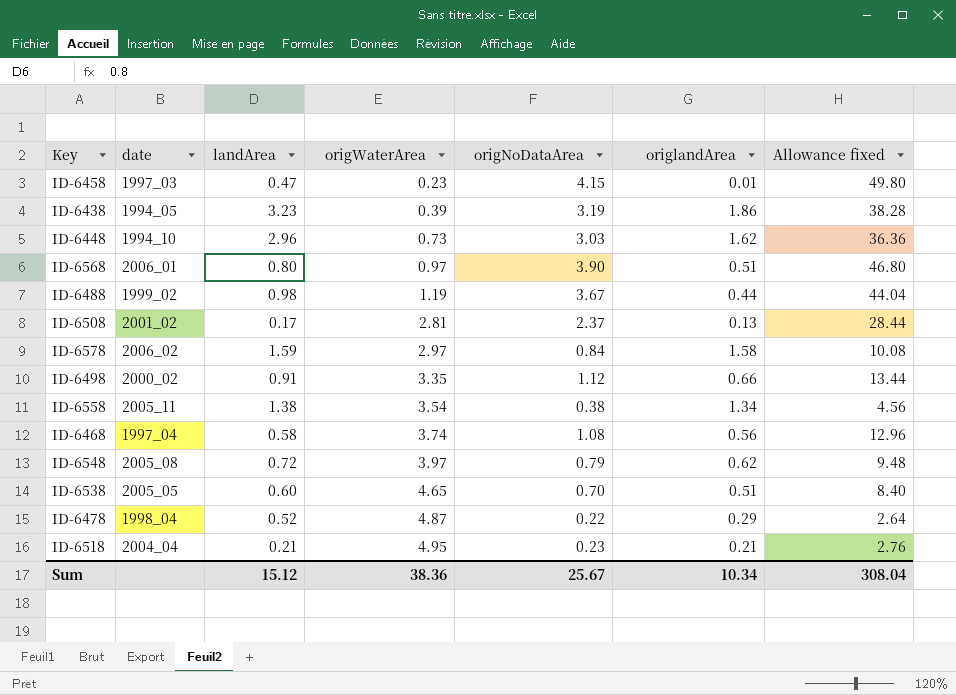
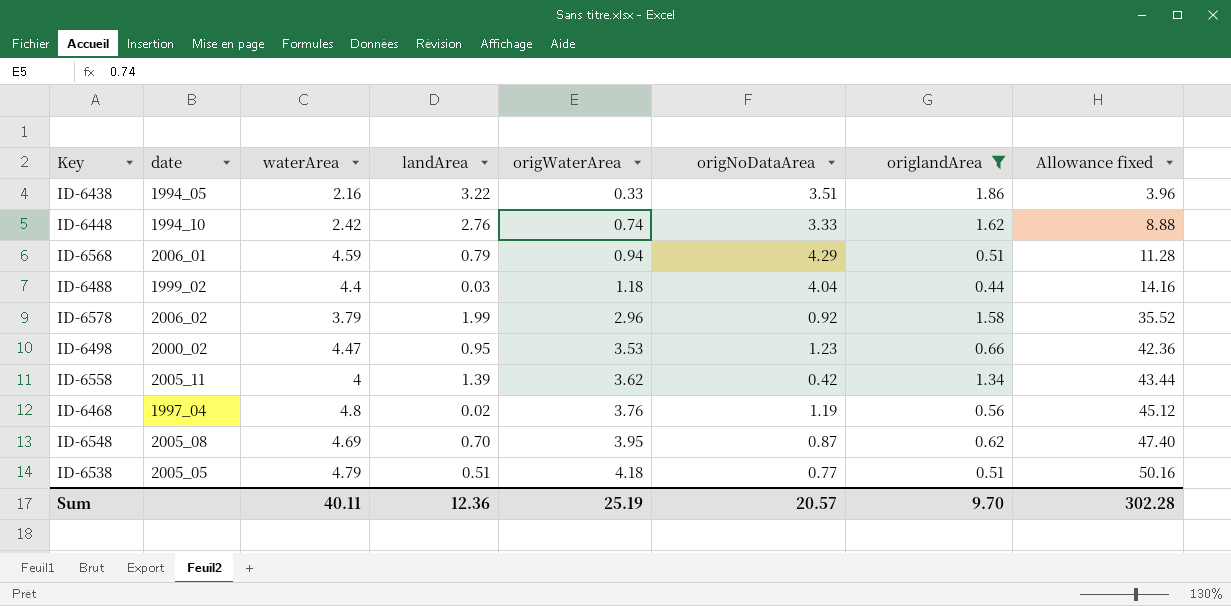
filter: none -> origlandArea >= 0.44
column waterArea | position: none -> 3
column Allowance fixed | formula: [origNoDataArea] * 12 -> [origWaterArea] * 12
ID-6438 | landArea: 3.23 -> 3.22
ID-6438 | origWaterArea: 0.39 -> 0.33
ID-6438 | origNoDataArea: 3.19 -> 3.51
ID-6448 | landArea: 2.96 -> 2.76
ID-6448 | origWaterArea: 0.73 -> 0.74
ID-6448 | origNoDataArea: 3.03 -> 3.33
ID-6568 | landArea: 0.80 -> 0.79
ID-6568 | origWaterArea: 0.97 -> 0.94
ID-6568 | origNoDataArea: 3.90 -> 4.29
ID-6488 | landArea: 0.98 -> 0.03
ID-6488 | origWaterArea: 1.19 -> 1.18
ID-6488 | origNoDataArea: 3.67 -> 4.04
ID-6578 | landArea: 1.59 -> 1.99
ID-6578 | origWaterArea: 2.97 -> 2.96
ID-6578 | origNoDataArea: 0.84 -> 0.92
ID-6498 | landArea: 0.91 -> 0.95
ID-6498 | origWaterArea: 3.35 -> 3.53
ID-6498 | origNoDataArea: 1.12 -> 1.23
ID-6558 | landArea: 1.38 -> 1.39
ID-6558 | origWaterArea: 3.54 -> 3.62
ID-6558 | origNoDataArea: 0.38 -> 0.42
ID-6468 | landArea: 0.58 -> 0.02
ID-6468 | origWaterArea: 3.74 -> 3.76
ID-6468 | origNoDataArea: 1.08 -> 1.19
ID-6548 | landArea: 0.72 -> 0.70
ID-6548 | origWaterArea: 3.97 -> 3.95
ID-6548 | origNoDataArea: 0.79 -> 0.87
ID-6538 | landArea: 0.60 -> 0.51
ID-6538 | origWaterArea: 4.65 -> 4.18
ID-6538 | origNoDataArea: 0.70 -> 0.77
Sum | landArea: 15.12 -> 12.36
Sum | origWaterArea: 38.36 -> 25.19
Sum | origNoDataArea: 25.67 -> 20.57
Sum | origlandArea: 10.34 -> 9.70
Sum | Allowance fixed: 308.04 -> 302.28

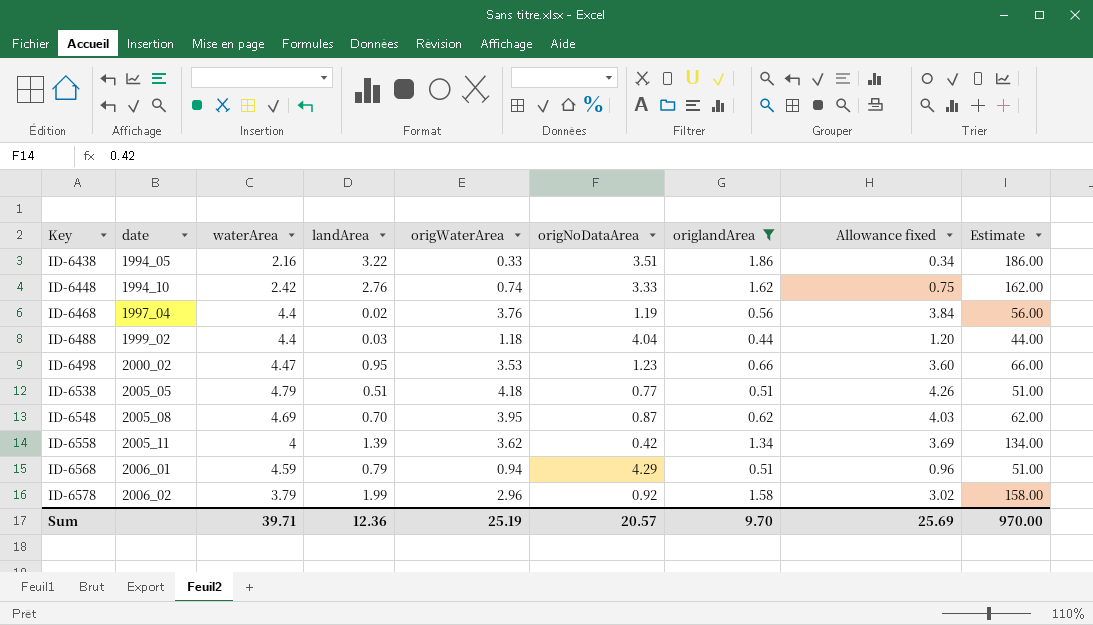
row order: origWaterArea ascending -> Key ascending
column Allowance fixed | formula: [origWaterArea] * 12 -> [origWaterArea] * 1.02
column Estimate | formula: none -> [origlandArea] * 100
ID-6468 | waterArea: 4.8 -> 4.4
Sum | waterArea: 40.11 -> 39.71
Sum | Allowance fixed: 302.28 -> 25.69

